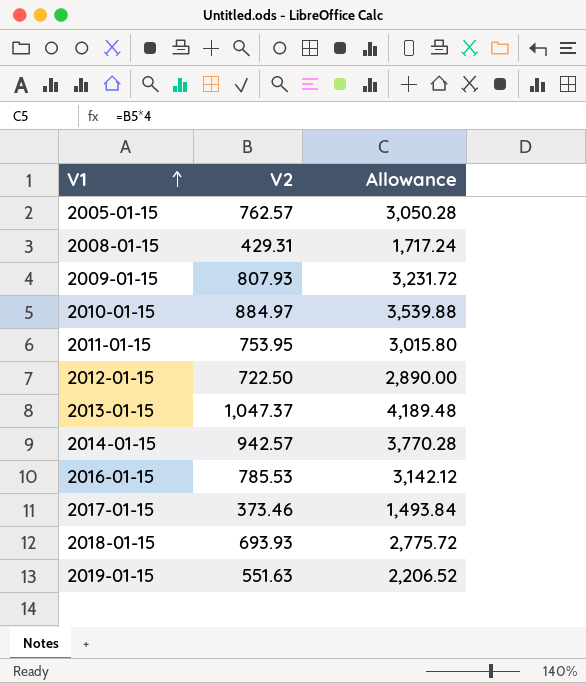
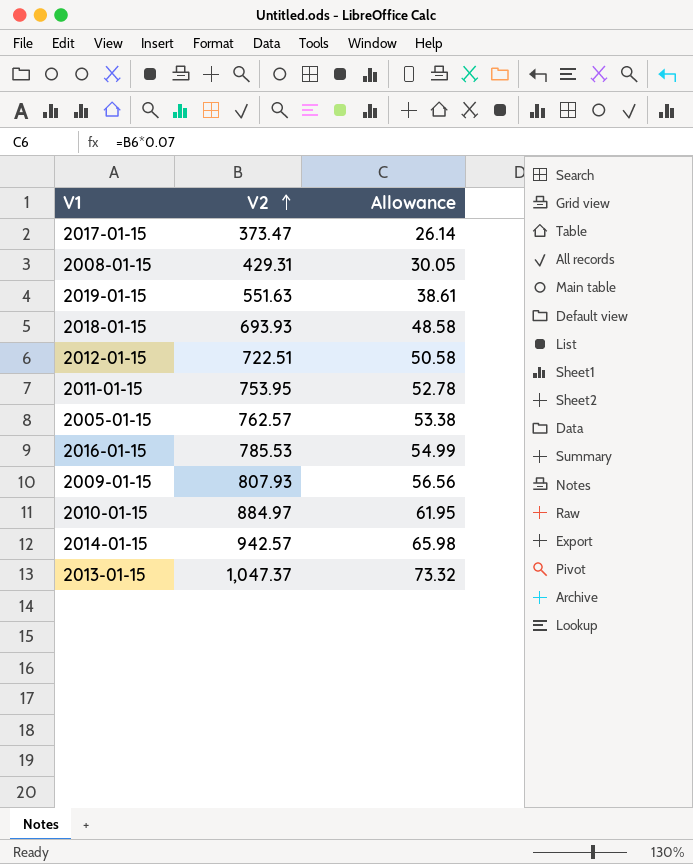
row order: V1 ascending -> V2 ascending
column Allowance | formula: [V2] * 4 -> [V2] * 0.07
2017-01-15 | V2: 373.46 -> 373.47
2012-01-15 | V2: 722.50 -> 722.51

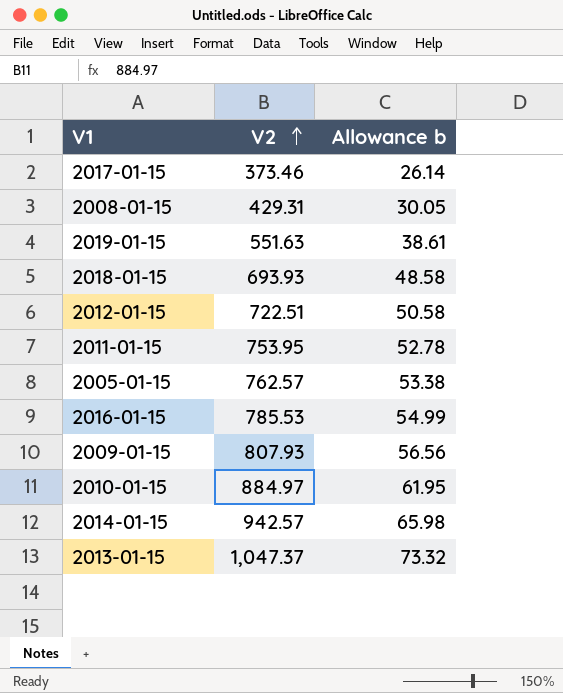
column name: Allowance -> Allowance b
2017-01-15 | V2: 373.47 -> 373.46

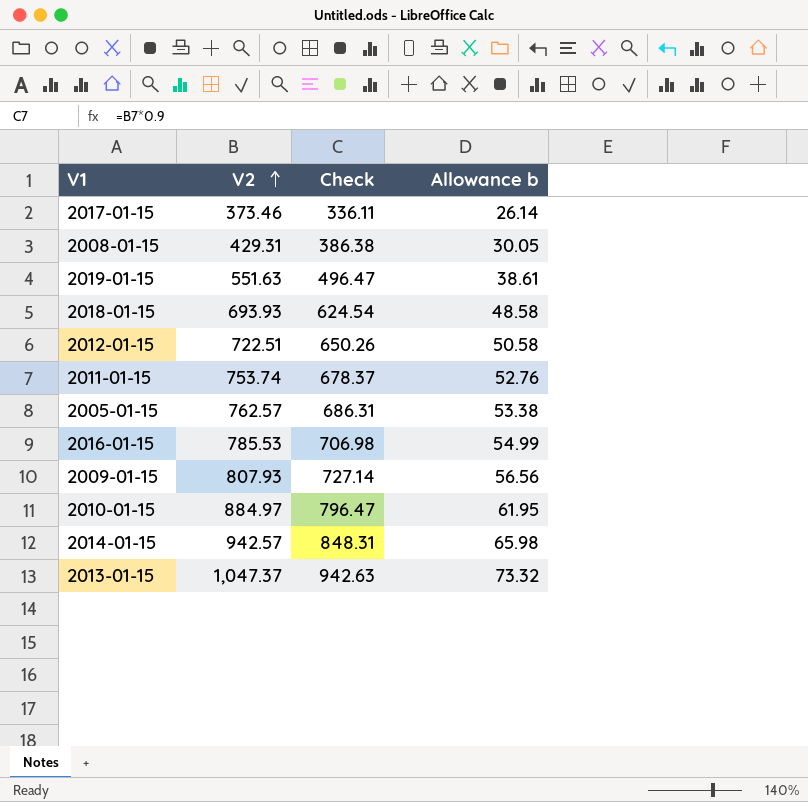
column Check | formula: none -> [V2] * 0.9
2011-01-15 | V2: 753.95 -> 753.74
2011-01-15 | Allowance b: 52.78 -> 52.76

